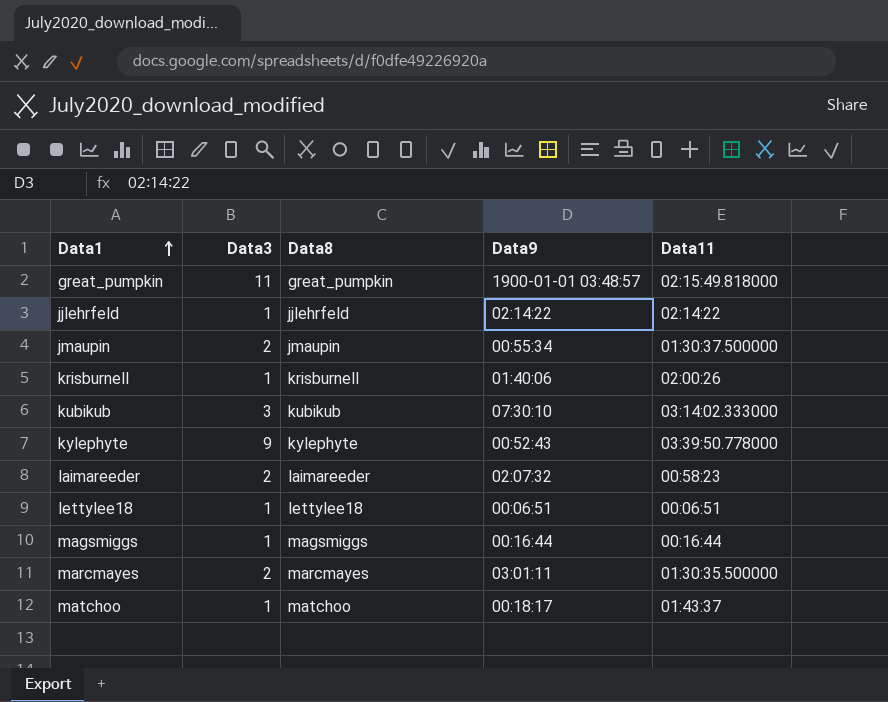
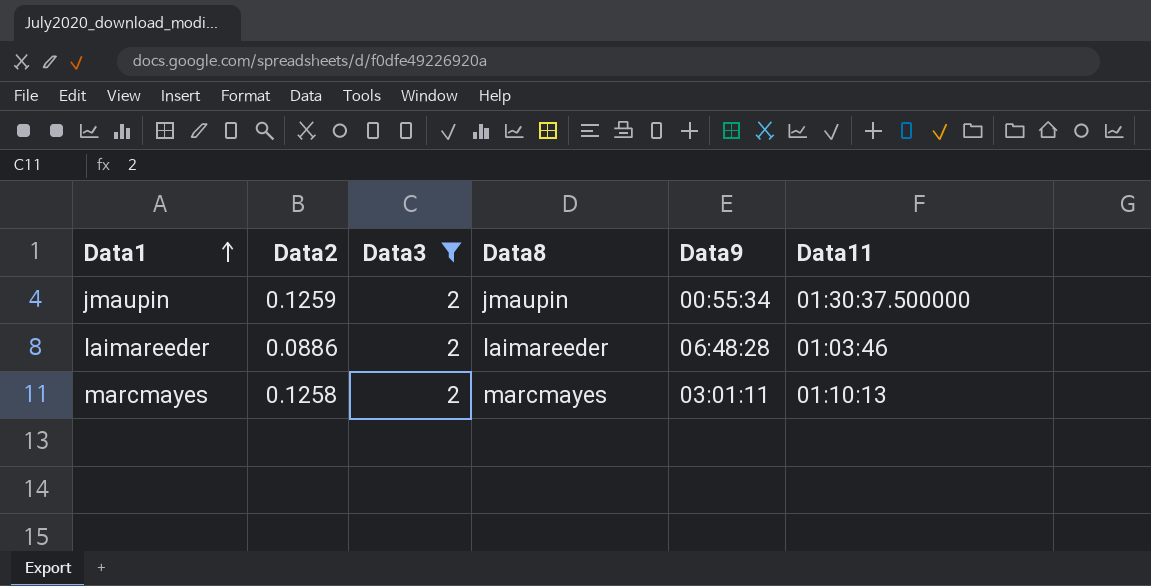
filter: none -> Data3 = 2
column Data2 | position: none -> 2
laimareeder | Data9: 02:07:32 -> 06:48:28
laimareeder | Data11: 00:58:23 -> 01:03:46
marcmayes | Data11: 01:30:35.500000 -> 01:10:13

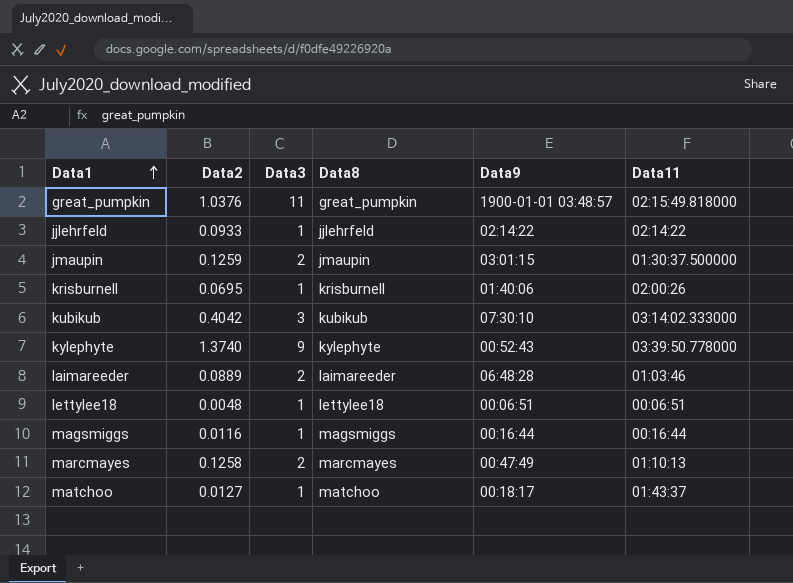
filter: Data3 = 2 -> none
jmaupin | Data9: 00:55:34 -> 03:01:15
laimareeder | Data2: 0.0886 -> 0.0889
marcmayes | Data9: 03:01:11 -> 00:47:49

